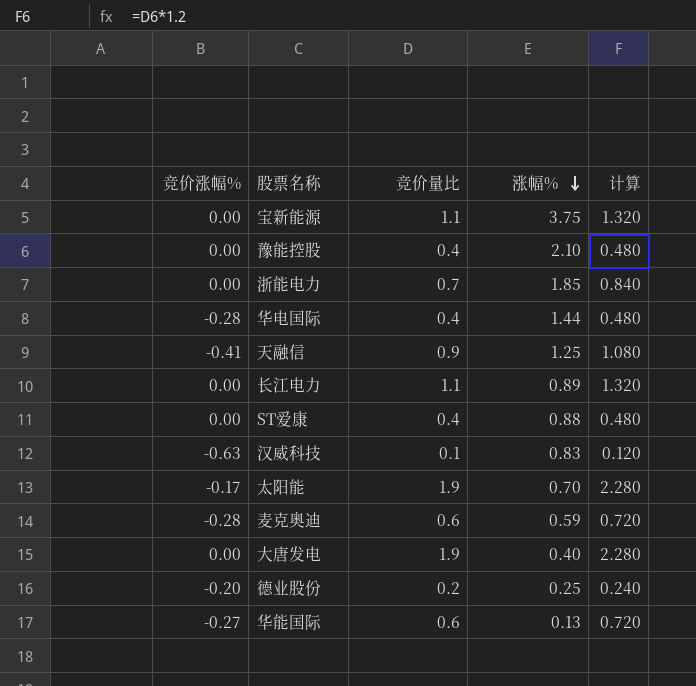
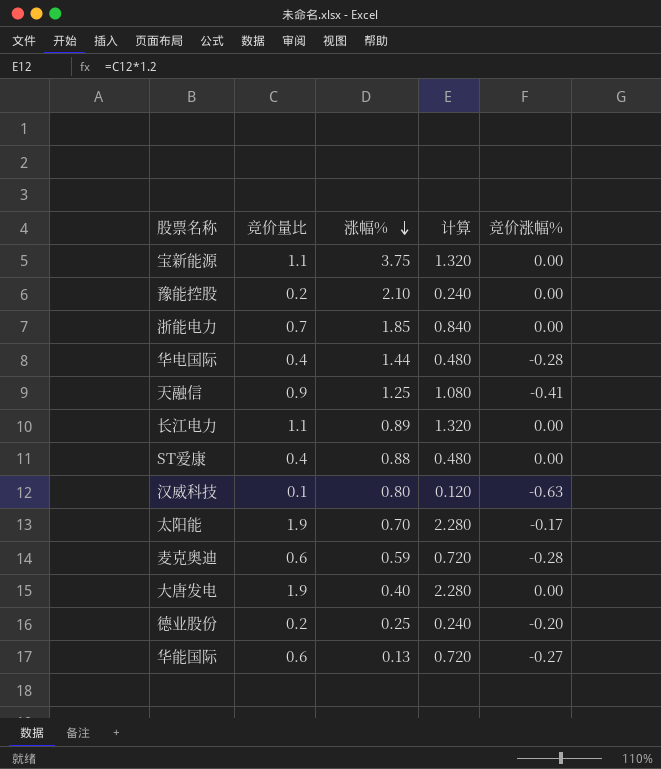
column 竞价涨幅% | position: 1 -> 5
豫能控股 | 竞价量比: 0.4 -> 0.2
豫能控股 | 计算: 0.480 -> 0.240
汉威科技 | 涨幅%: 0.83 -> 0.80

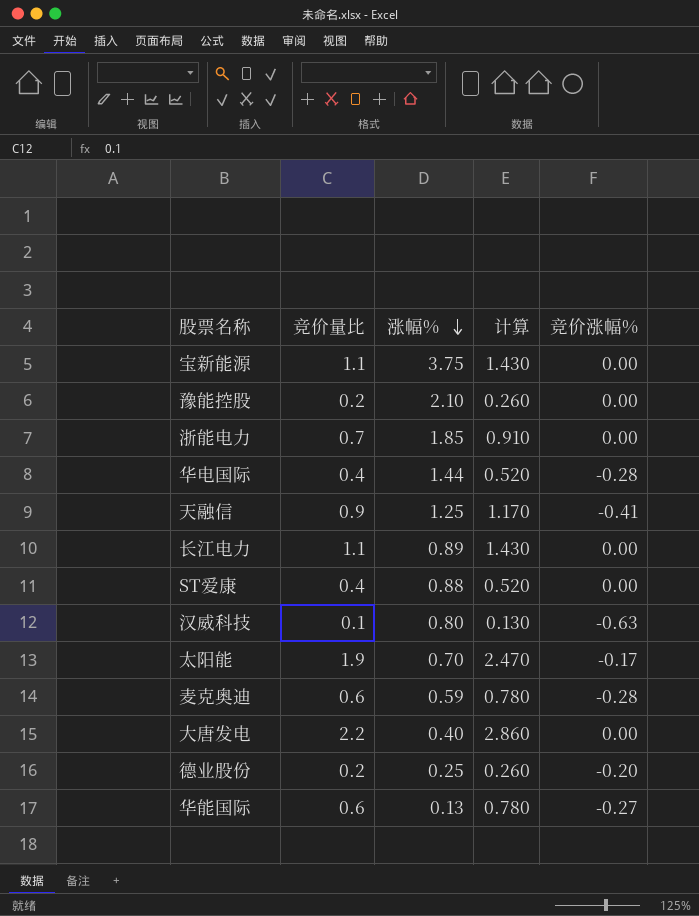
column 计算 | formula: [竞价量比] * 1.2 -> [竞价量比] * 1.3
大唐发电 | 竞价量比: 1.9 -> 2.2

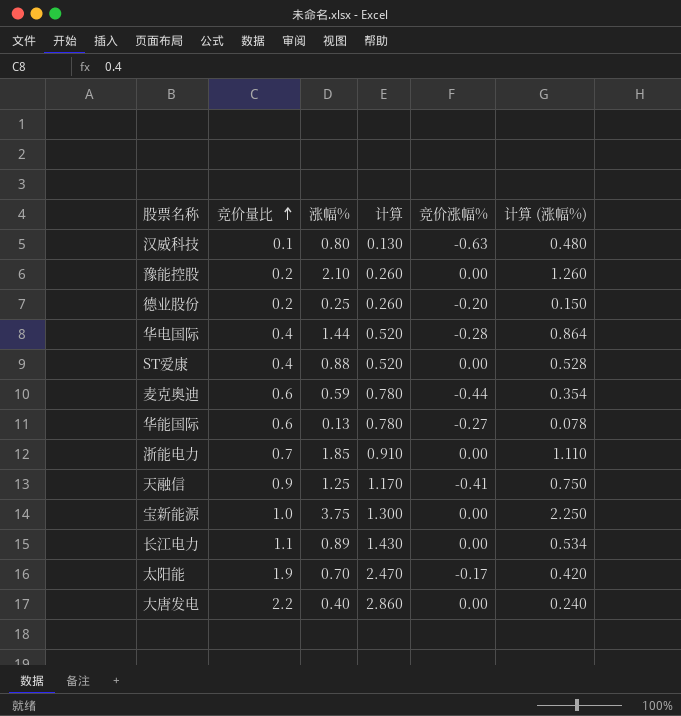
row order: 涨幅% descending -> 竞价量比 ascending
column 计算 (涨幅%) | formula: none -> [涨幅%] * 0.6
麦克奥迪 | 竞价涨幅%: -0.28 -> -0.44
宝新能源 | 竞价量比: 1.1 -> 1.0
宝新能源 | 计算: 1.430 -> 1.300

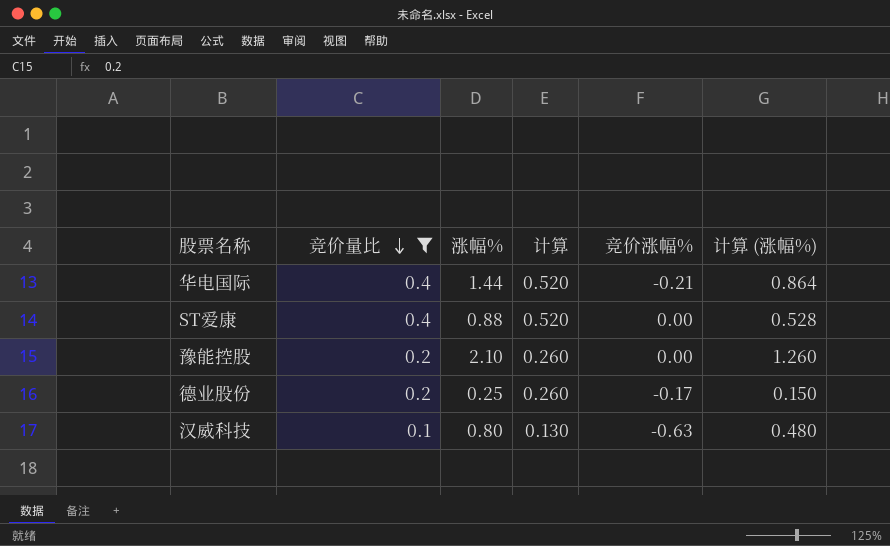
filter: none -> 竞价量比 <= 0.4
row order: 竞价量比 ascending -> 竞价量比 descending
华电国际 | 竞价涨幅%: -0.28 -> -0.21
德业股份 | 竞价涨幅%: -0.20 -> -0.17

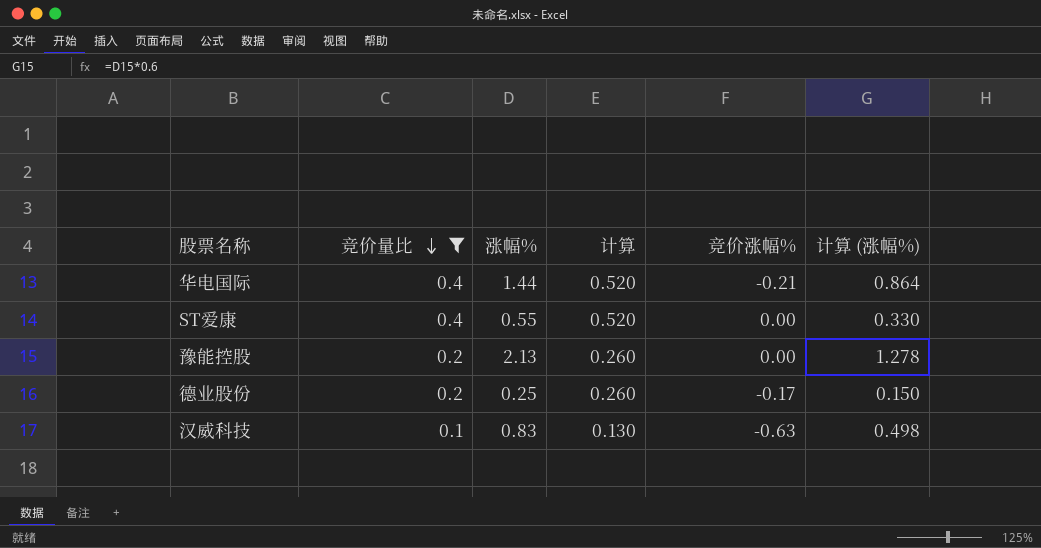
ST爱康 | 涨幅%: 0.88 -> 0.55
ST爱康 | 计算 (涨幅%): 0.528 -> 0.330
豫能控股 | 涨幅%: 2.10 -> 2.13
豫能控股 | 计算 (涨幅%): 1.260 -> 1.278
汉威科技 | 涨幅%: 0.80 -> 0.83
汉威科技 | 计算 (涨幅%): 0.480 -> 0.498

